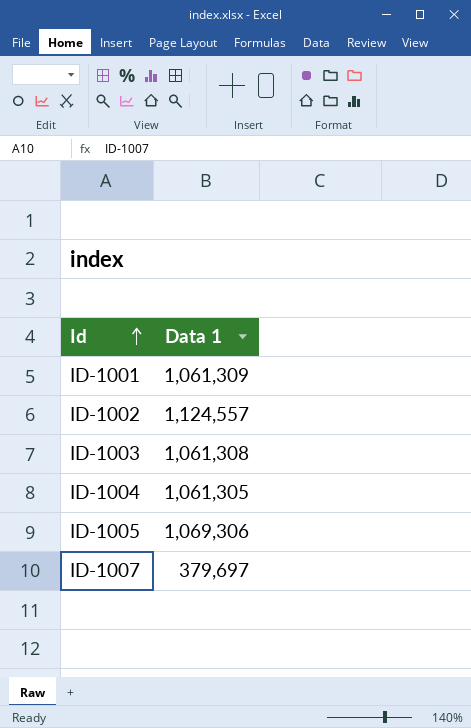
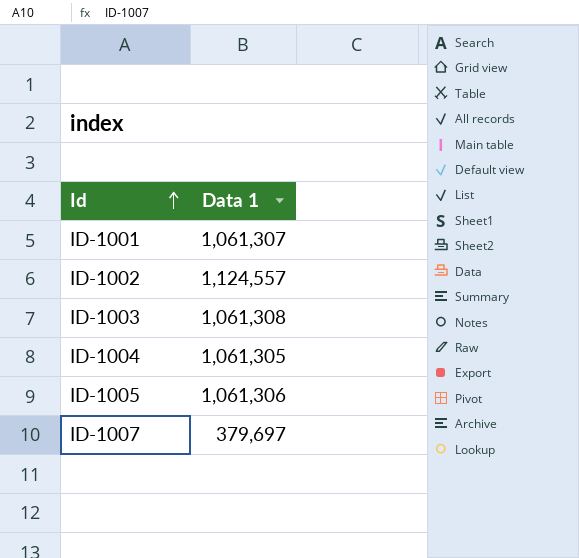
ID-1001 | Data 1: 1,061,309 -> 1,061,307
ID-1005 | Data 1: 1,069,306 -> 1,061,306

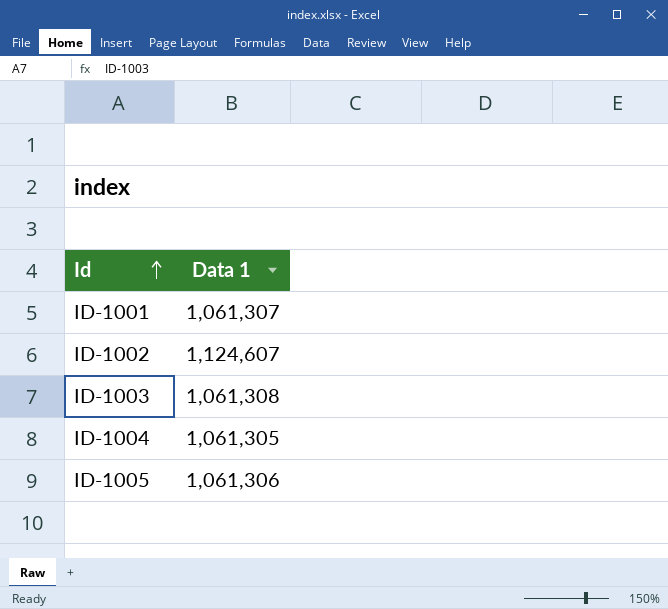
row ID-1007: 379,697 -> none
ID-1002 | Data 1: 1,124,557 -> 1,124,607

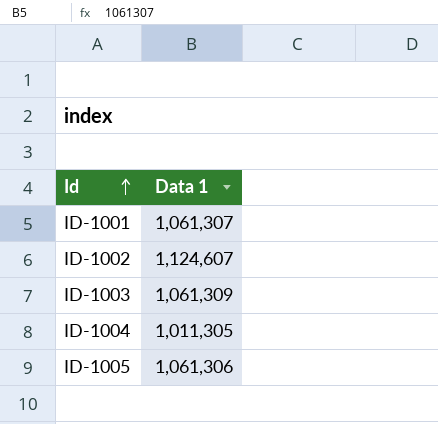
ID-1003 | Data 1: 1,061,308 -> 1,061,309
ID-1004 | Data 1: 1,061,305 -> 1,011,305

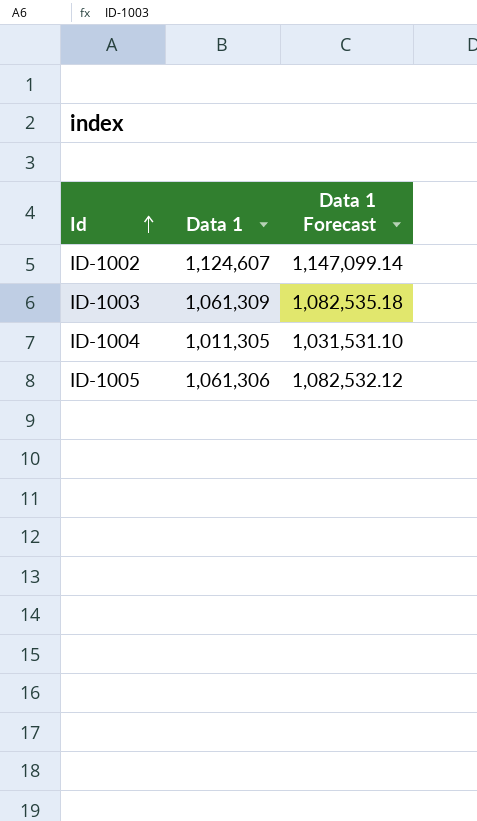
column Data 1 Forecast | formula: none -> [Data 1] * 1.02
row ID-1001: 1,061,307 -> none

